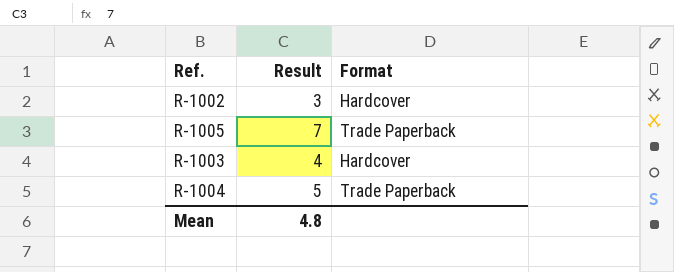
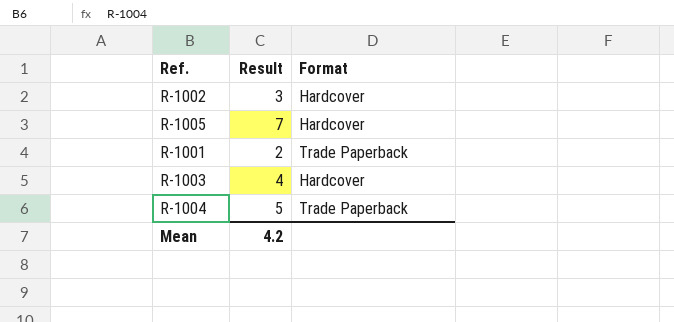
R-1005 | Format: Trade Paperback -> Hardcover
row R-1001: none -> 2 | Trade Paperback
Mean | Result: 4.8 -> 4.2

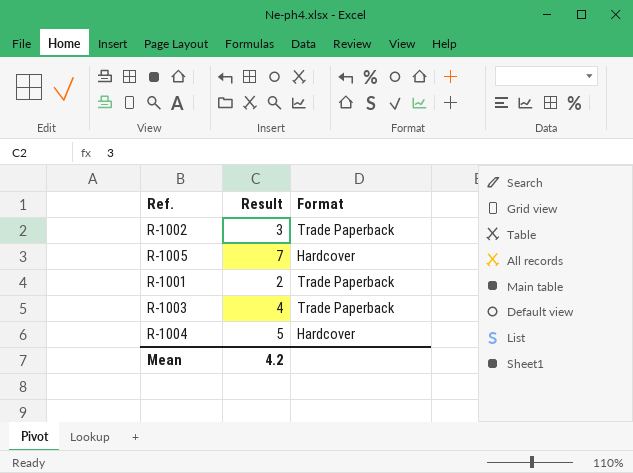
R-1002 | Format: Hardcover -> Trade Paperback
R-1003 | Format: Hardcover -> Trade Paperback
R-1004 | Format: Trade Paperback -> Hardcover

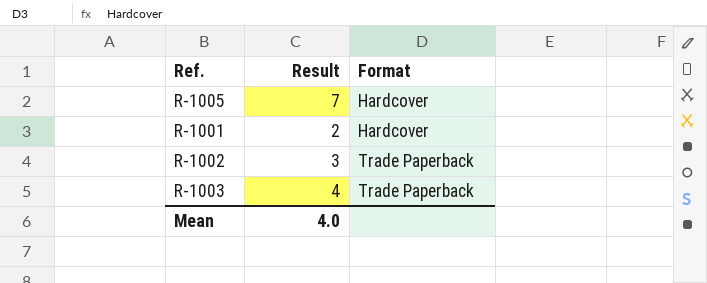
row order: none -> Format ascending
row R-1004: 5 | Hardcover -> none
R-1001 | Format: Trade Paperback -> Hardcover
Mean | Result: 4.2 -> 4.0

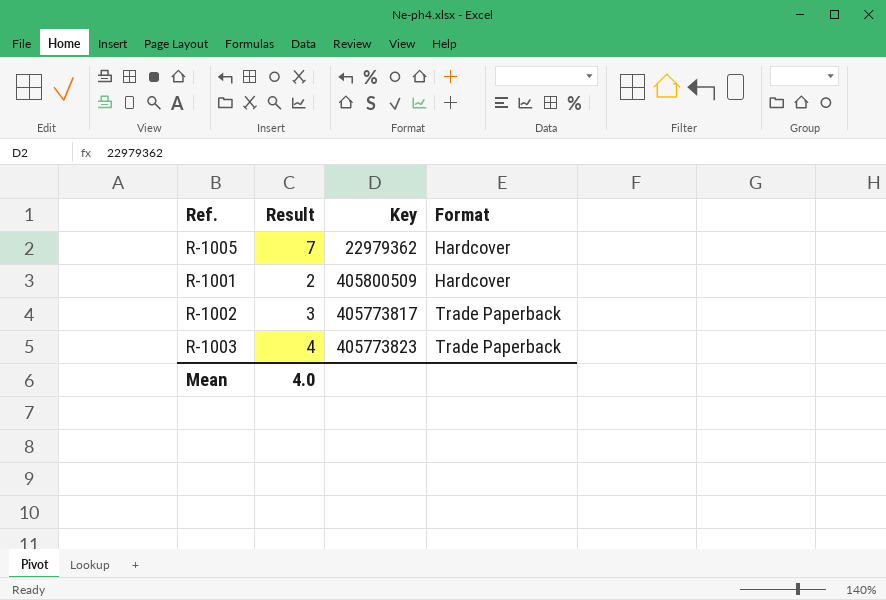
column Key | position: none -> 3

